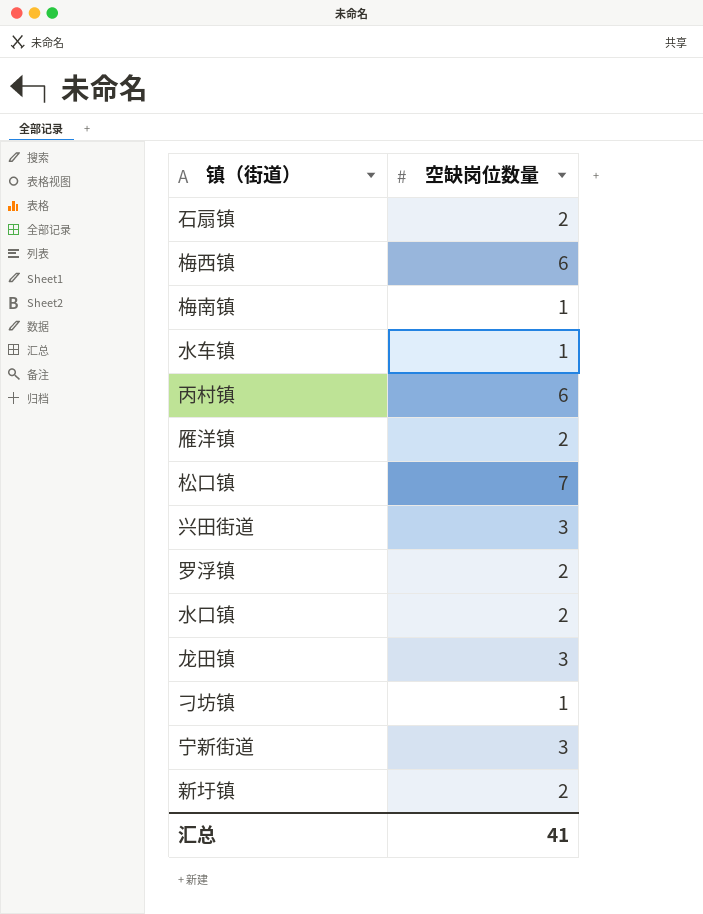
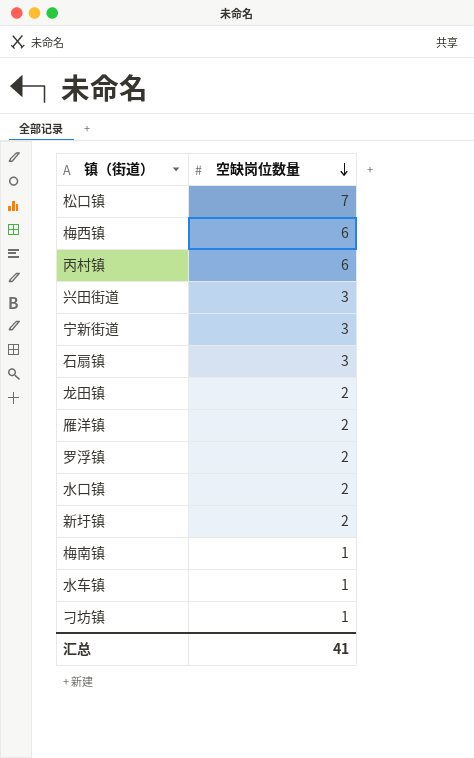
row order: none -> 空缺岗位数量 descending
石扇镇 | 空缺岗位数量: 2 -> 3
龙田镇 | 空缺岗位数量: 3 -> 2

